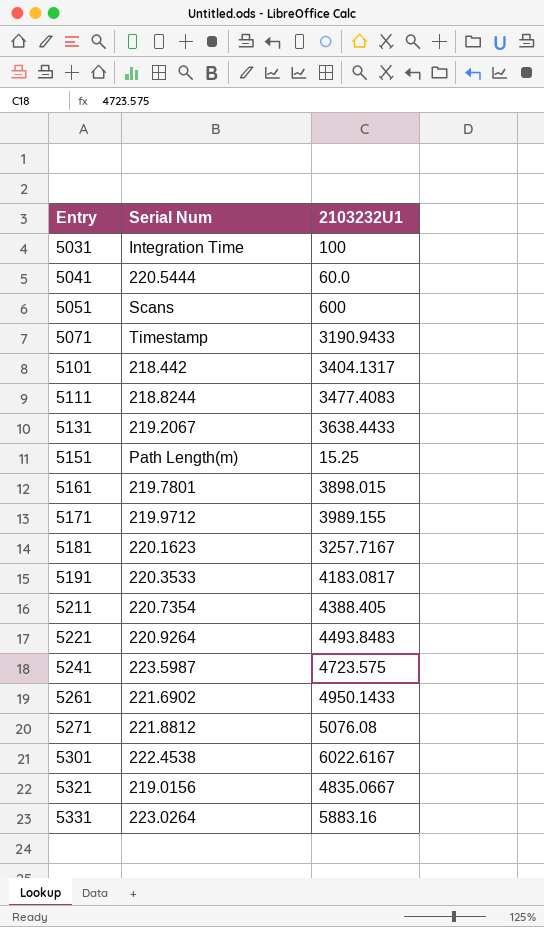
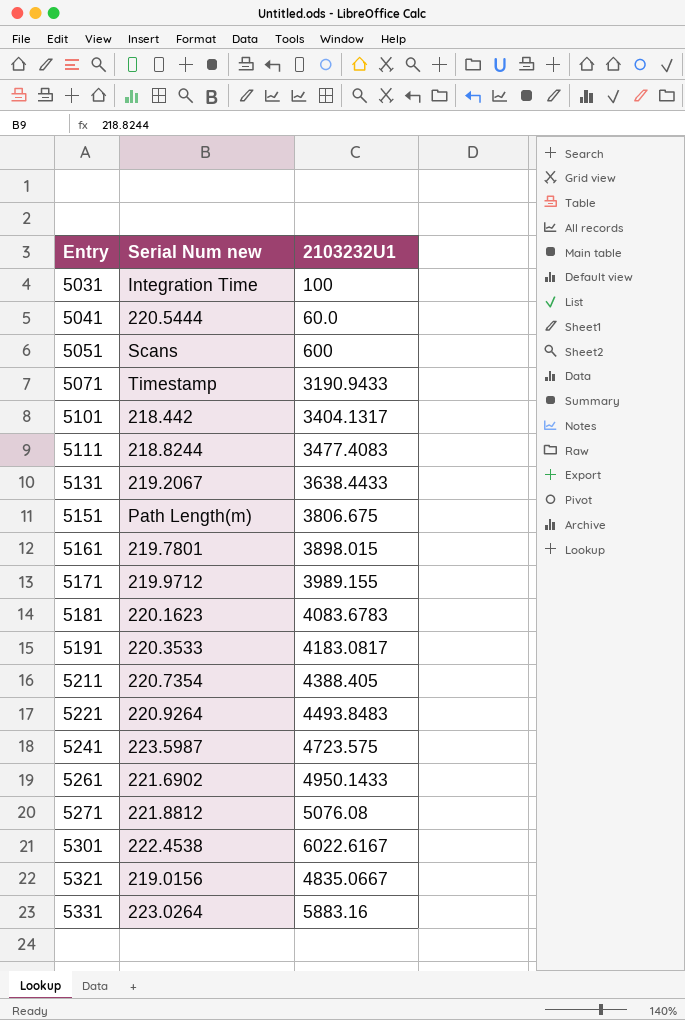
column name: Serial Num -> Serial Num new
5151 | 2103232U1: 15.25 -> 3806.675
5181 | 2103232U1: 3257.7167 -> 4083.6783

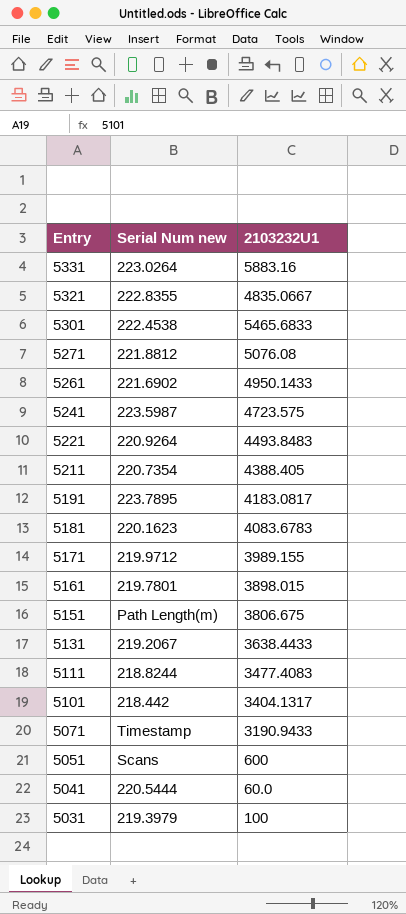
row order: Entry ascending -> Entry descending
5321 | Serial Num new: 219.0156 -> 222.8355
5301 | 2103232U1: 6022.6167 -> 5465.6833
5191 | Serial Num new: 220.3533 -> 223.7895
5031 | Serial Num new: Integration Time -> 219.3979

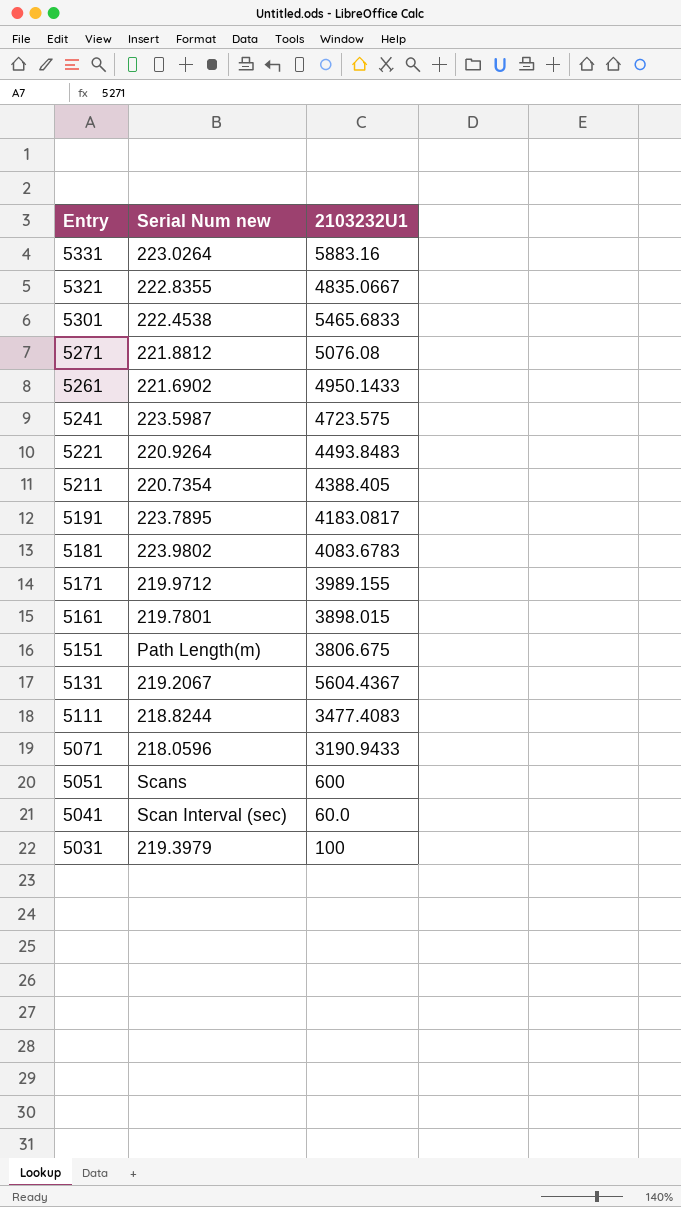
row 5101: 218.442 | 3404.1317 -> none
5181 | Serial Num new: 220.1623 -> 223.9802
5131 | 2103232U1: 3638.4433 -> 5604.4367
5071 | Serial Num new: Timestamp -> 218.0596
5041 | Serial Num new: 220.5444 -> Scan Interval (sec)

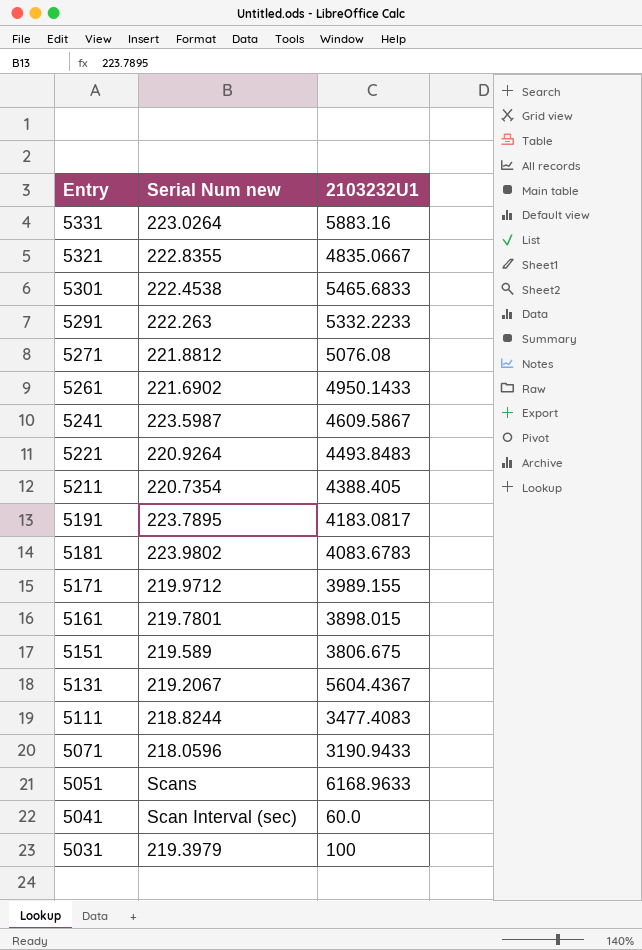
row 5291: none -> 222.263 | 5332.2233
5241 | 2103232U1: 4723.575 -> 4609.5867
5151 | Serial Num new: Path Length(m) -> 219.589
5051 | 2103232U1: 600 -> 6168.9633

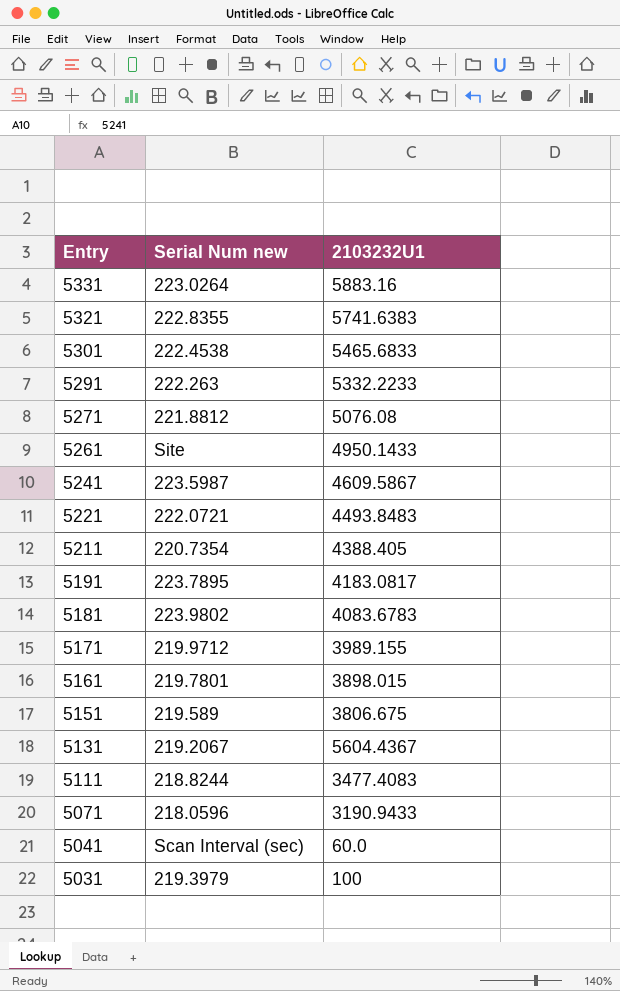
row 5051: Scans | 6168.9633 -> none
5321 | 2103232U1: 4835.0667 -> 5741.6383
5261 | Serial Num new: 221.6902 -> Site
5221 | Serial Num new: 220.9264 -> 222.0721

